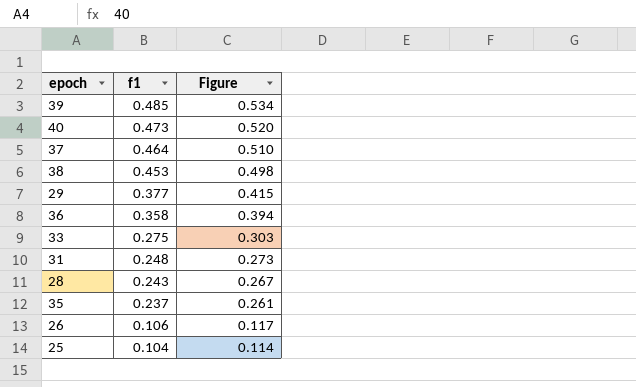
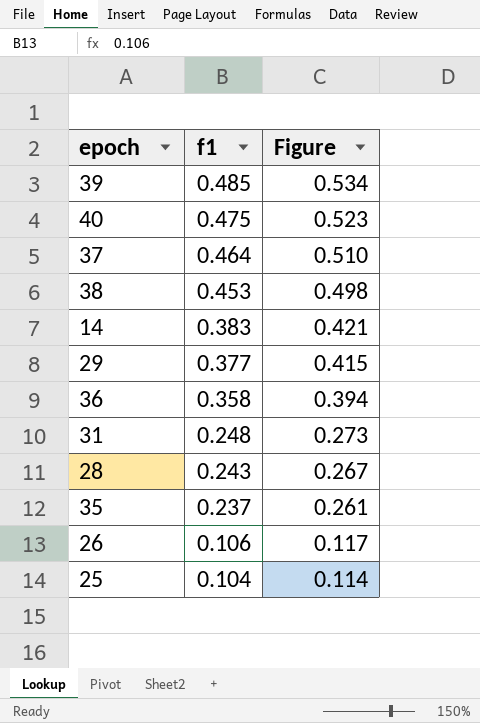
row 33: 0.275 | 0.303 -> none
40 | f1: 0.473 -> 0.475
40 | Figure: 0.520 -> 0.523
row 14: none -> 0.383 | 0.421

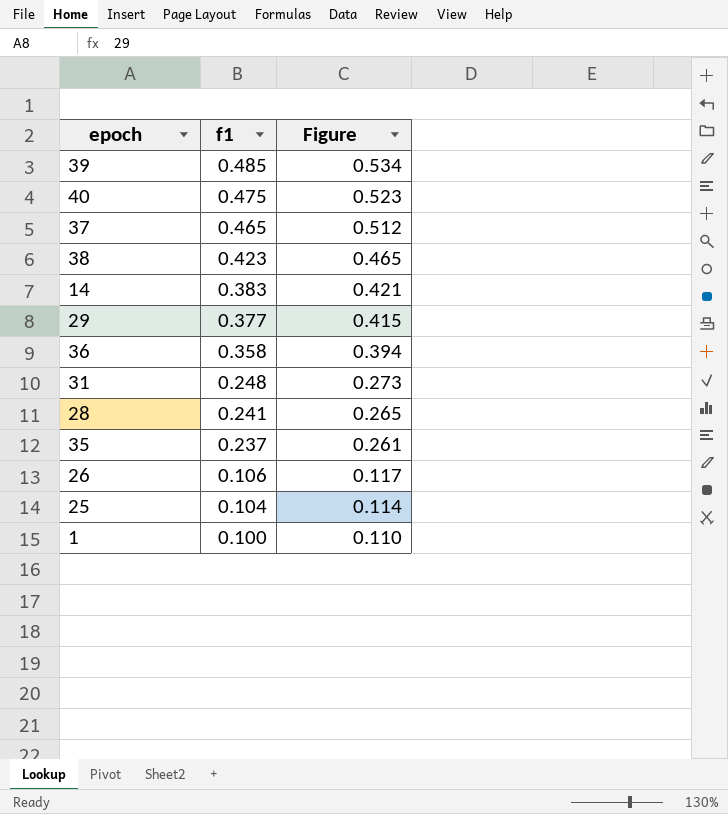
37 | f1: 0.464 -> 0.465
37 | Figure: 0.510 -> 0.512
38 | f1: 0.453 -> 0.423
38 | Figure: 0.498 -> 0.465
28 | f1: 0.243 -> 0.241
28 | Figure: 0.267 -> 0.265
row 1: none -> 0.100 | 0.110

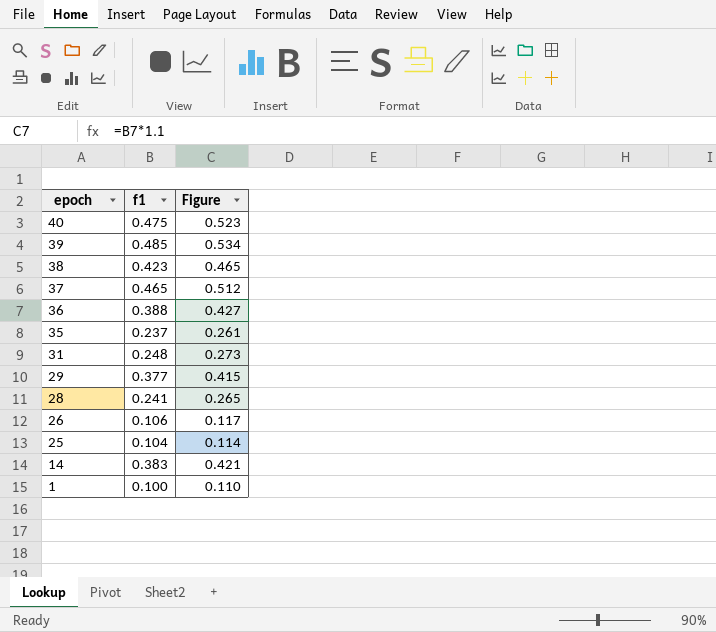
row order: f1 descending -> epoch descending
36 | f1: 0.358 -> 0.388
36 | Figure: 0.394 -> 0.427

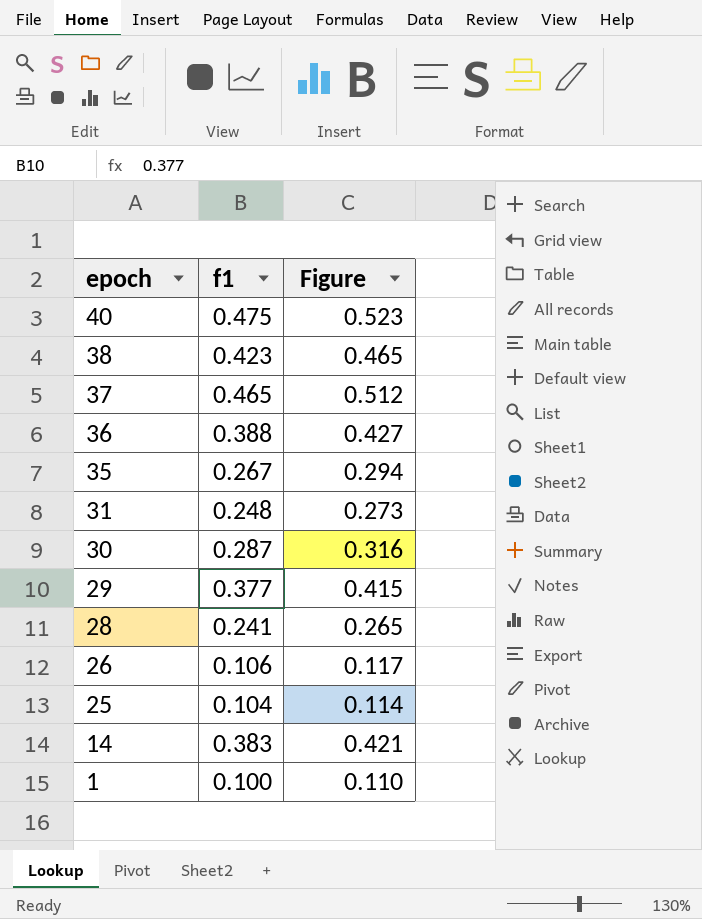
row 39: 0.485 | 0.534 -> none
35 | f1: 0.237 -> 0.267
35 | Figure: 0.261 -> 0.294
row 30: none -> 0.287 | 0.316

